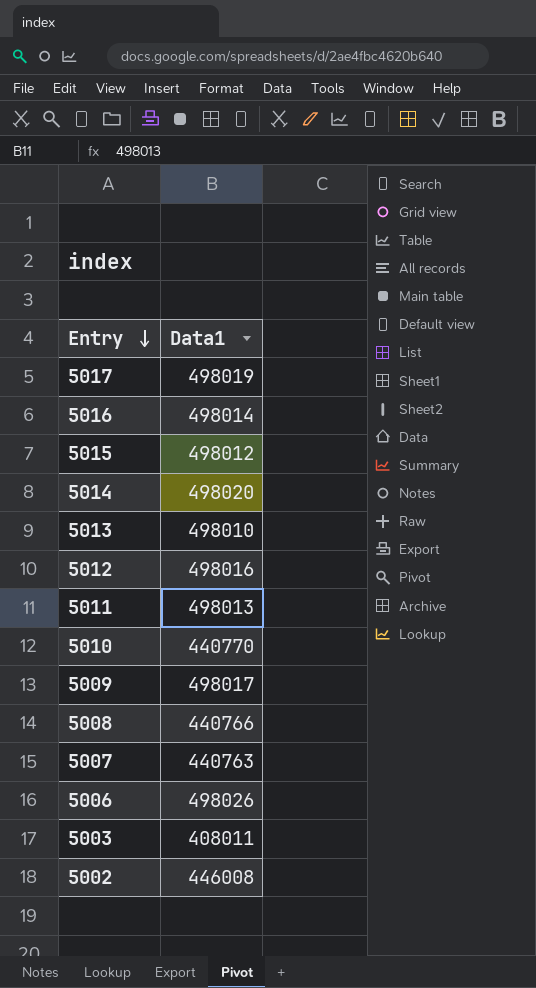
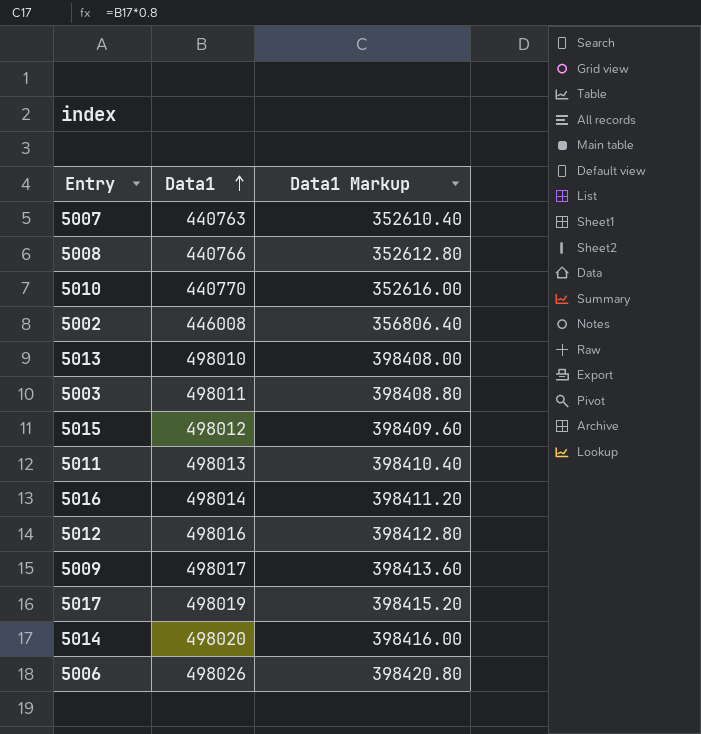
row order: Entry descending -> Data1 ascending
column Data1 Markup | formula: none -> [Data1] * 0.8
5003 | Data1: 408011 -> 498011

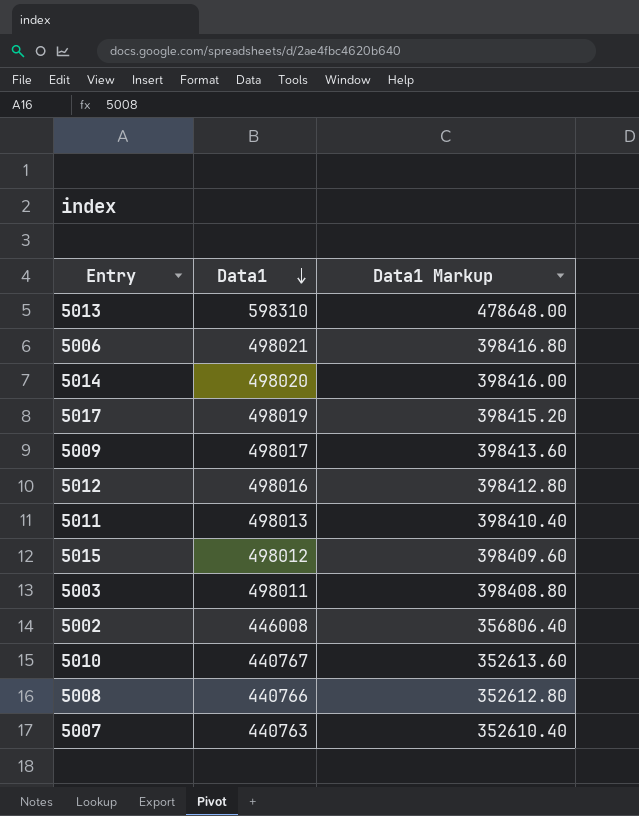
row order: Data1 ascending -> Data1 descending
row 5016: 498014 | 398411.20 -> none
5013 | Data1: 498010 -> 598310
5013 | Data1 Markup: 398408.00 -> 478648.00
5006 | Data1: 498026 -> 498021
5006 | Data1 Markup: 398420.80 -> 398416.80
5010 | Data1: 440770 -> 440767
5010 | Data1 Markup: 352616.00 -> 352613.60

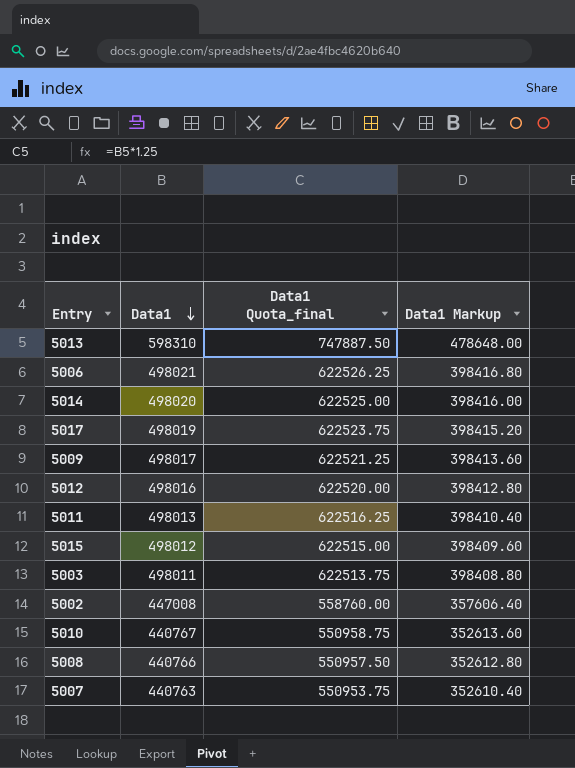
column Data1 Quota_final | formula: none -> [Data1] * 1.25
5002 | Data1: 446008 -> 447008
5002 | Data1 Markup: 356806.40 -> 357606.40

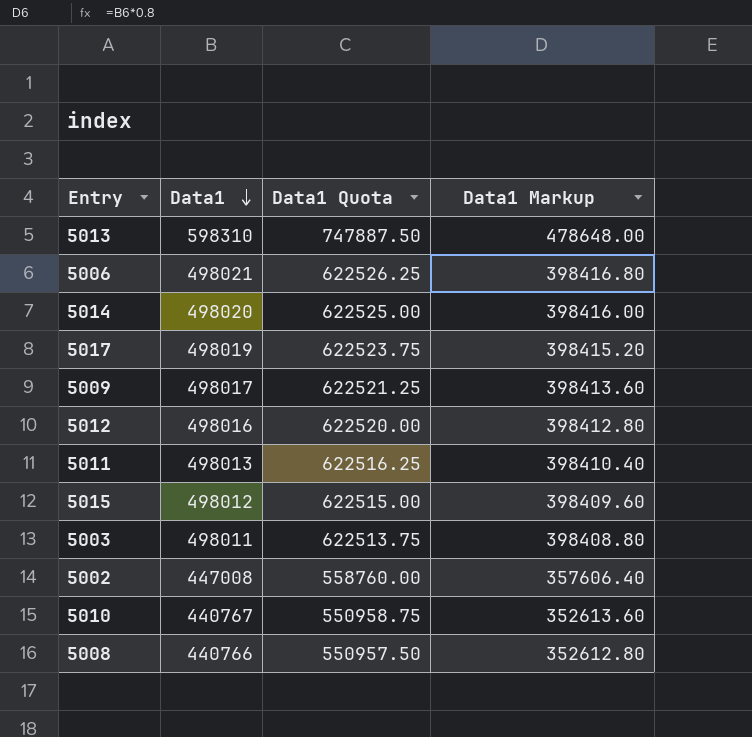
column name: Data1 Quota_final -> Data1 Quota
row 5007: 440763 | 550953.75 | 352610.40 -> none

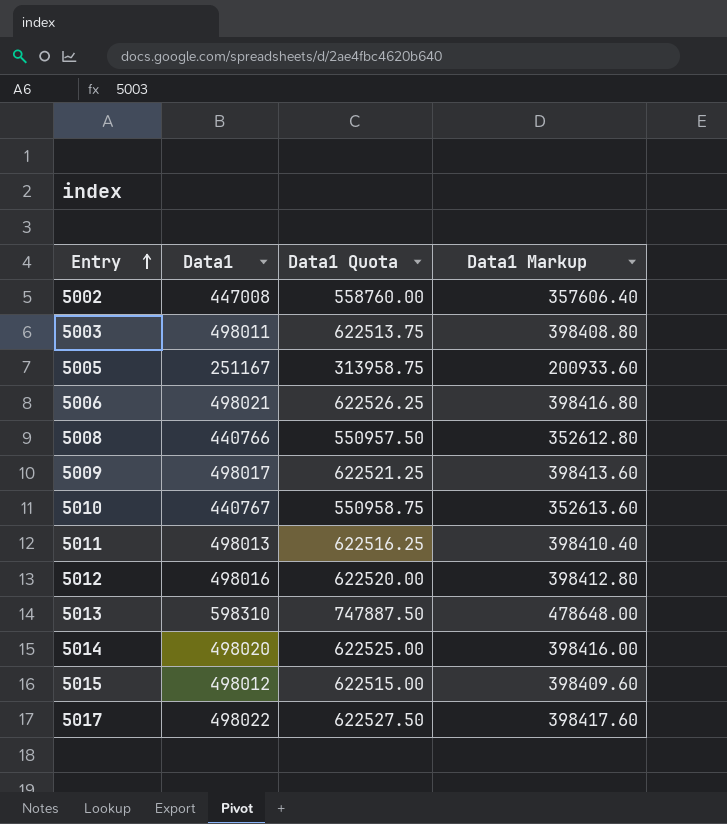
row order: Data1 descending -> Entry ascending
row 5005: none -> 251167 | 313958.75 | 200933.60
5017 | Data1: 498019 -> 498022
5017 | Data1 Quota: 622523.75 -> 622527.50
5017 | Data1 Markup: 398415.20 -> 398417.60

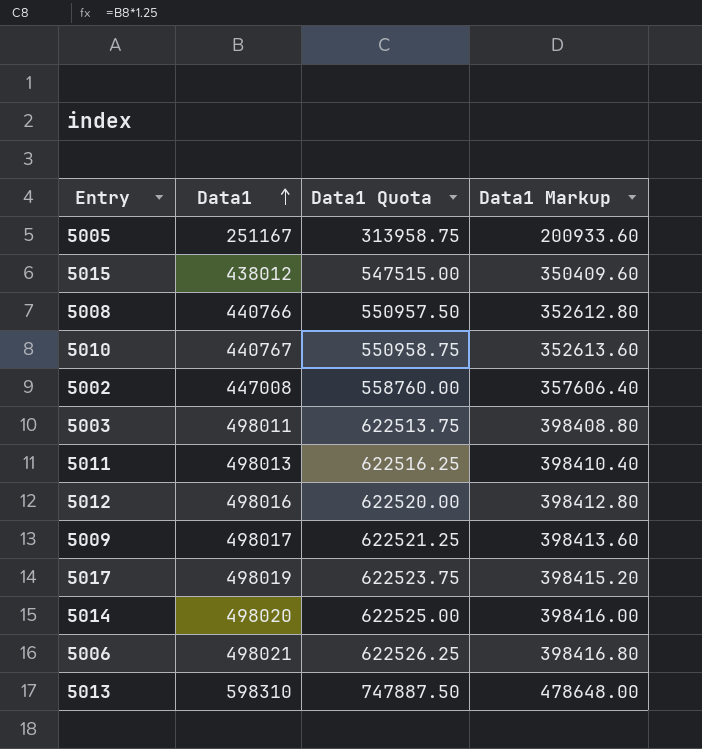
row order: Entry ascending -> Data1 ascending
5015 | Data1: 498012 -> 438012
5015 | Data1 Quota: 622515.00 -> 547515.00
5015 | Data1 Markup: 398409.60 -> 350409.60
5017 | Data1: 498022 -> 498019
5017 | Data1 Quota: 622527.50 -> 622523.75
5017 | Data1 Markup: 398417.60 -> 398415.20

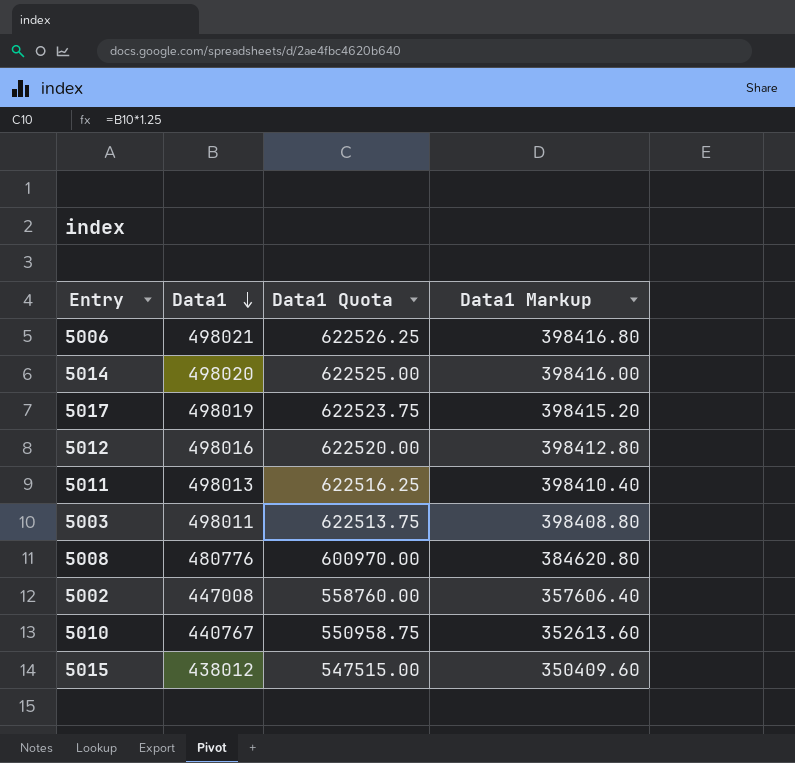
row order: Data1 ascending -> Data1 descending
row 5005: 251167 | 313958.75 | 200933.60 -> none
row 5009: 498017 | 622521.25 | 398413.60 -> none
row 5013: 598310 | 747887.50 | 478648.00 -> none
5008 | Data1: 440766 -> 480776
5008 | Data1 Quota: 550957.50 -> 600970.00
5008 | Data1 Markup: 352612.80 -> 384620.80

